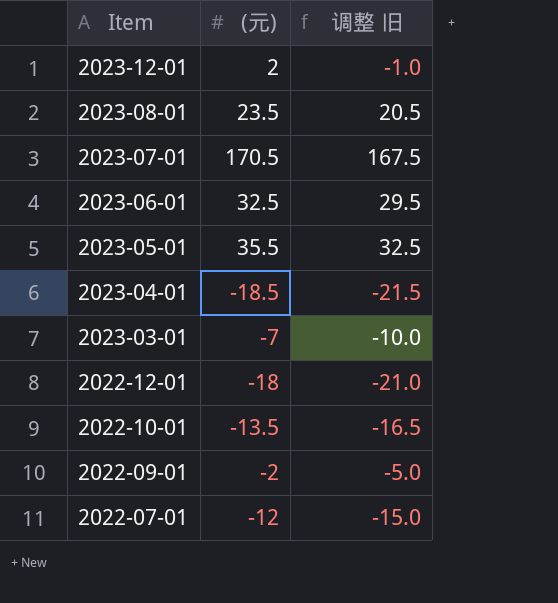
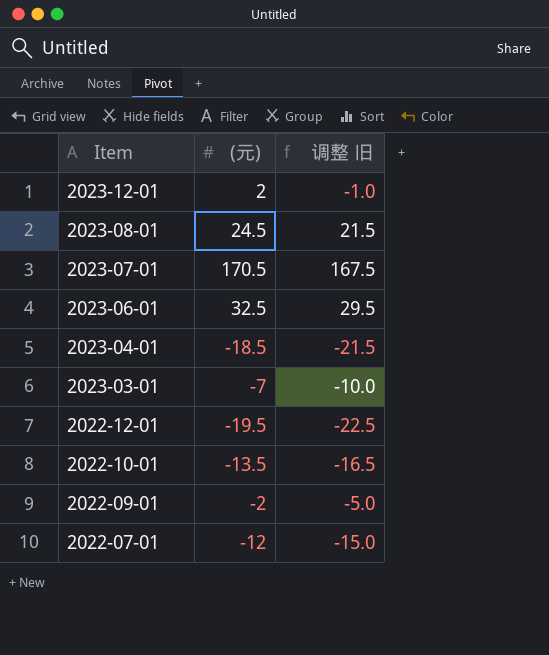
row 2023-05-01: 35.5 | 32.5 -> none
2023-08-01 | (元): 23.5 -> 24.5
2023-08-01 | 调整 旧: 20.5 -> 21.5
2022-12-01 | (元): -18 -> -19.5
2022-12-01 | 调整 旧: -21.0 -> -22.5

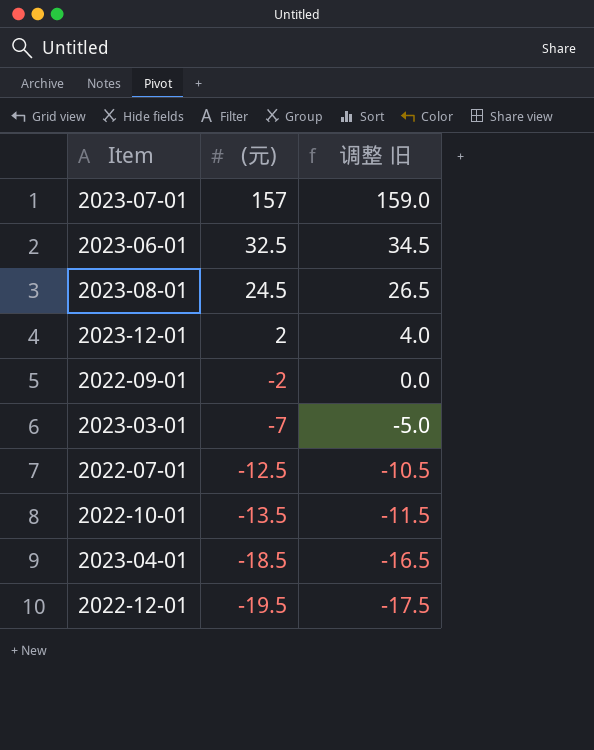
row order: Item descending -> (元) descending
column 调整 旧 | formula: [(元)] - 3 -> [(元)] + 2
2023-07-01 | (元): 170.5 -> 157
2022-07-01 | (元): -12 -> -12.5

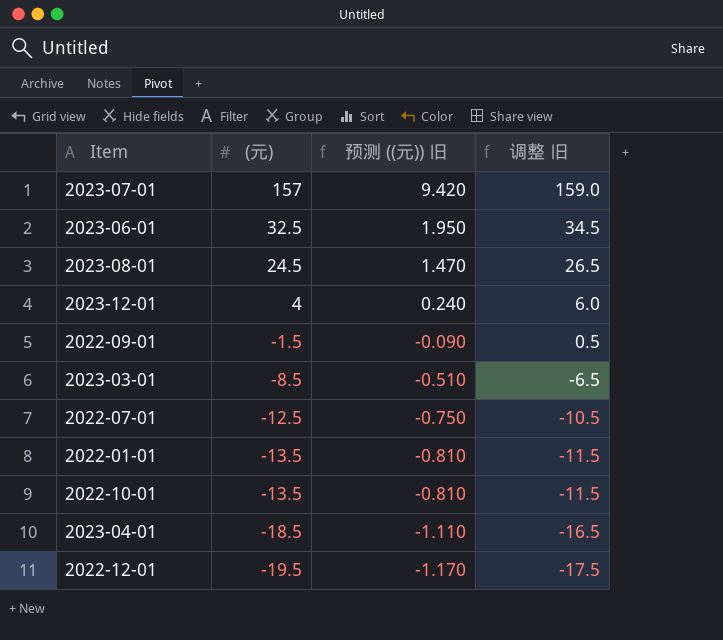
column 预测 ((元)) 旧 | formula: none -> [(元)] * 0.06
2023-12-01 | (元): 2 -> 4
2023-12-01 | 调整 旧: 4.0 -> 6.0
2022-09-01 | (元): -2 -> -1.5
2022-09-01 | 调整 旧: 0.0 -> 0.5
2023-03-01 | (元): -7 -> -8.5
2023-03-01 | 调整 旧: -5.0 -> -6.5
row 2022-01-01: none -> -13.5 | -0.810 | -11.5

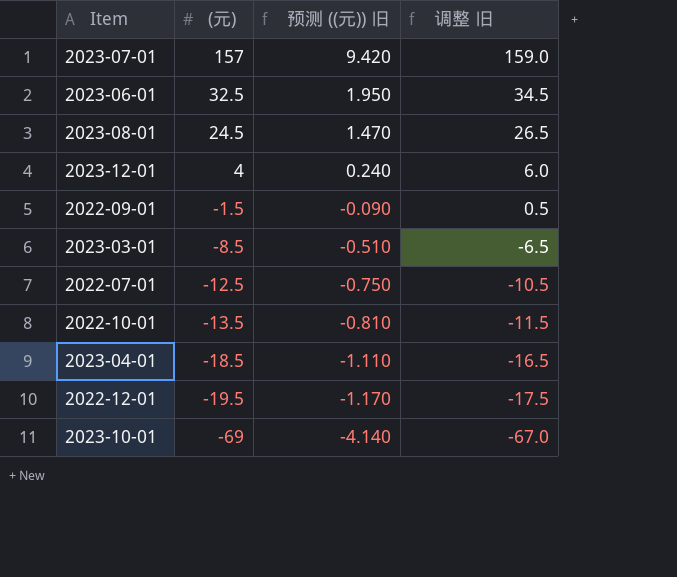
row 2022-01-01: -13.5 | -0.810 | -11.5 -> none
row 2023-10-01: none -> -69 | -4.140 | -67.0

